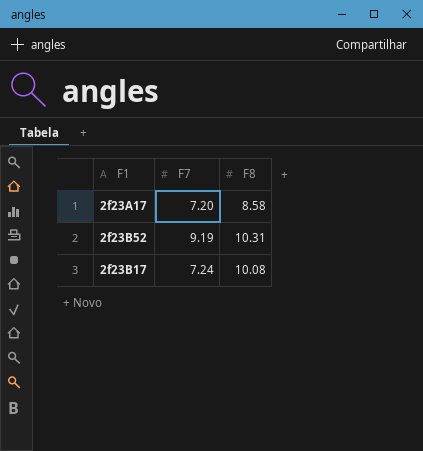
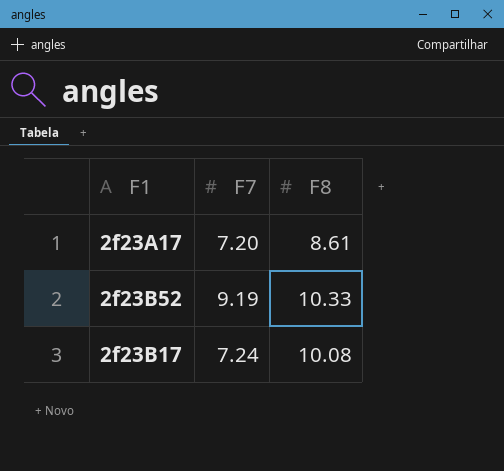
2f23A17 | F8: 8.58 -> 8.61
2f23B52 | F8: 10.31 -> 10.33

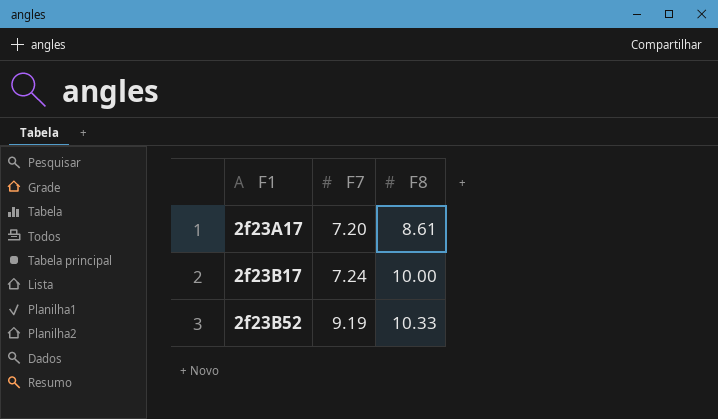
row order: none -> F1 ascending
2f23B17 | F8: 10.08 -> 10.00

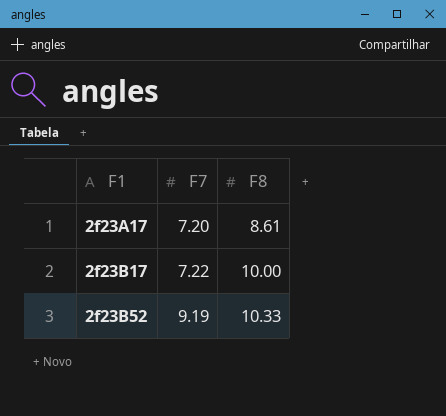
2f23B17 | F7: 7.24 -> 7.22

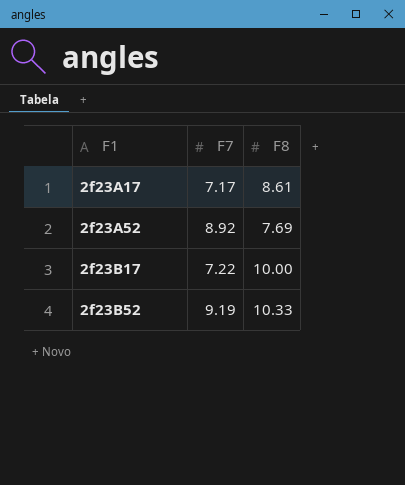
2f23A17 | F7: 7.20 -> 7.17
row 2f23A52: none -> 8.92 | 7.69

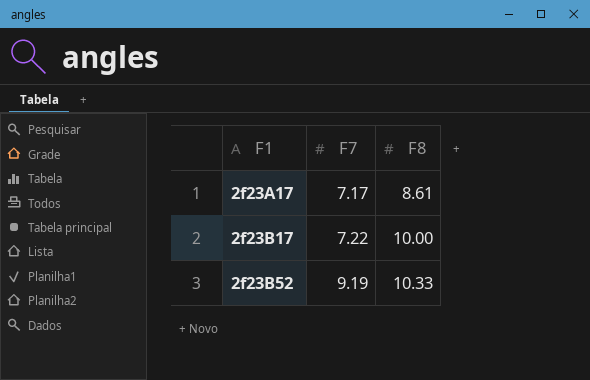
row 2f23A52: 8.92 | 7.69 -> none

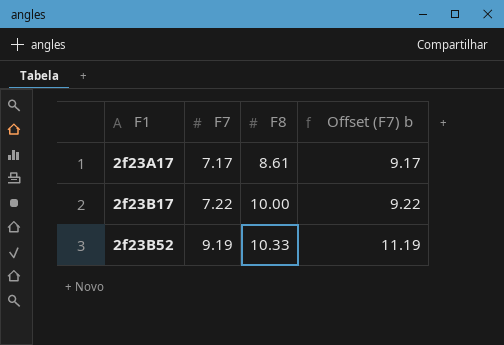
column Offset (F7) b | formula: none -> [F7] + 2

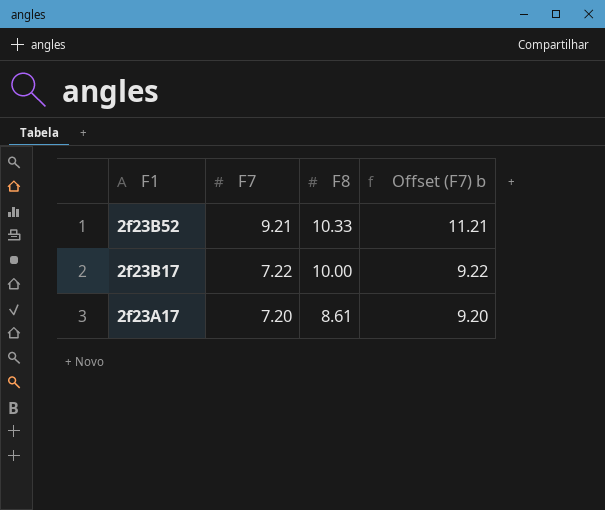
row order: F1 ascending -> F1 descending
2f23B52 | F7: 9.19 -> 9.21
2f23B52 | Offset (F7) b: 11.19 -> 11.21
2f23A17 | F7: 7.17 -> 7.20
2f23A17 | Offset (F7) b: 9.17 -> 9.20

